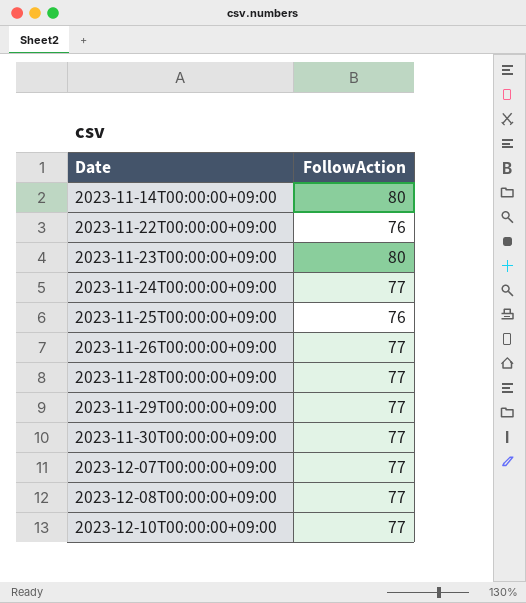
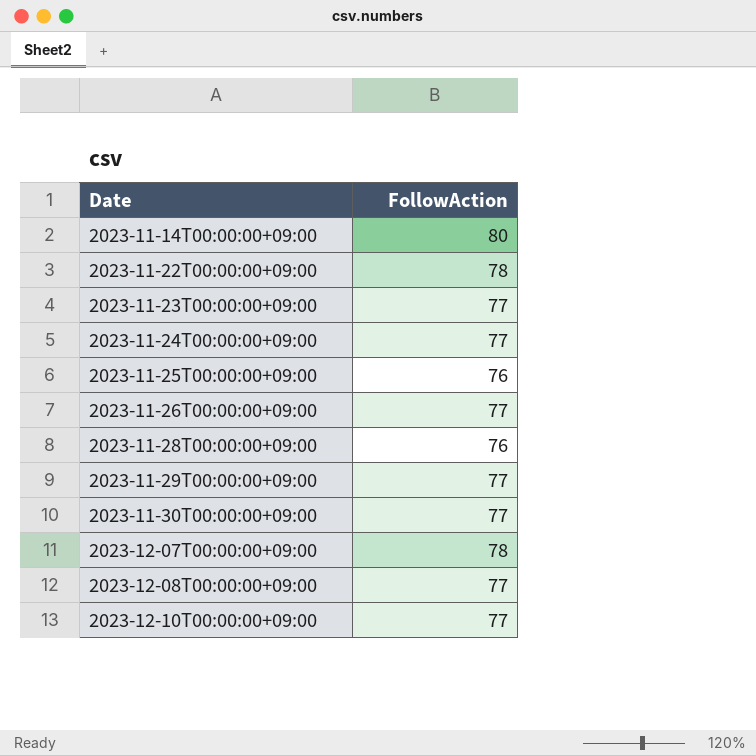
2023-11-22T00:00:00+09:00 | FollowAction: 76 -> 78
2023-11-23T00:00:00+09:00 | FollowAction: 80 -> 77
2023-11-28T00:00:00+09:00 | FollowAction: 77 -> 76
2023-12-07T00:00:00+09:00 | FollowAction: 77 -> 78

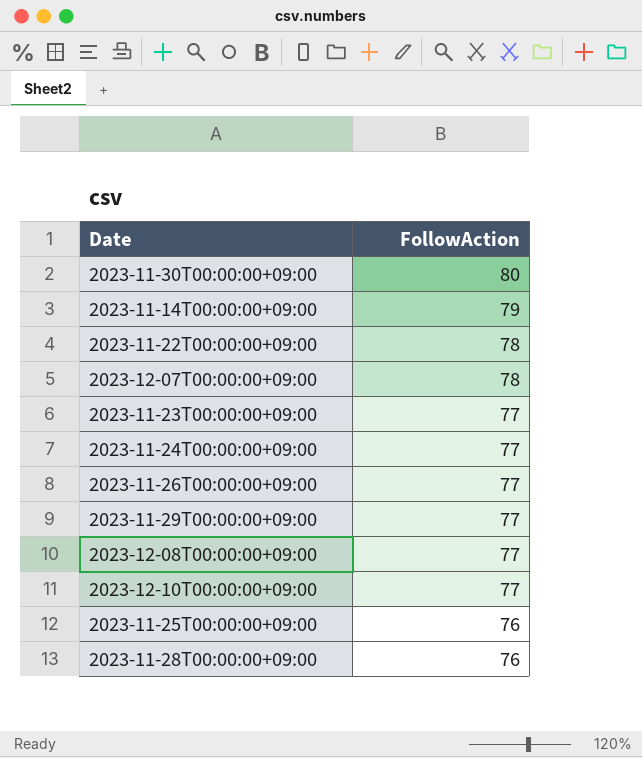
row order: Date ascending -> FollowAction descending
2023-11-30T00:00:00+09:00 | FollowAction: 77 -> 80
2023-11-14T00:00:00+09:00 | FollowAction: 80 -> 79

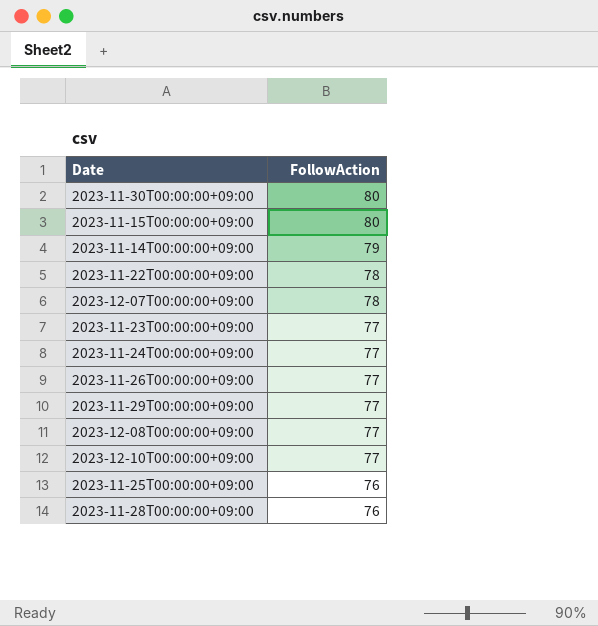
row 2023-11-15T00:00:00+09:00: none -> 80

